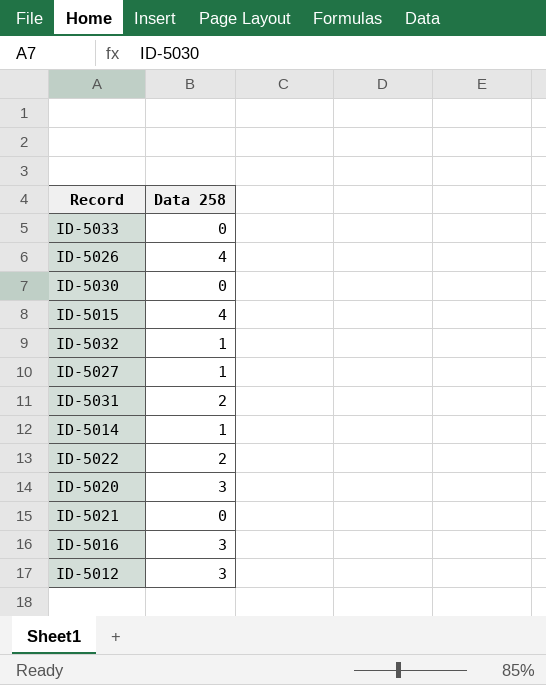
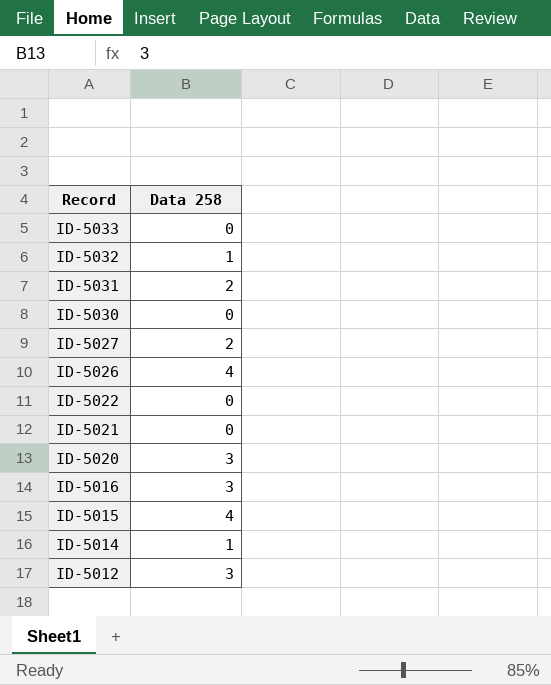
row order: none -> Record descending
ID-5027 | Data 258: 1 -> 2
ID-5022 | Data 258: 2 -> 0

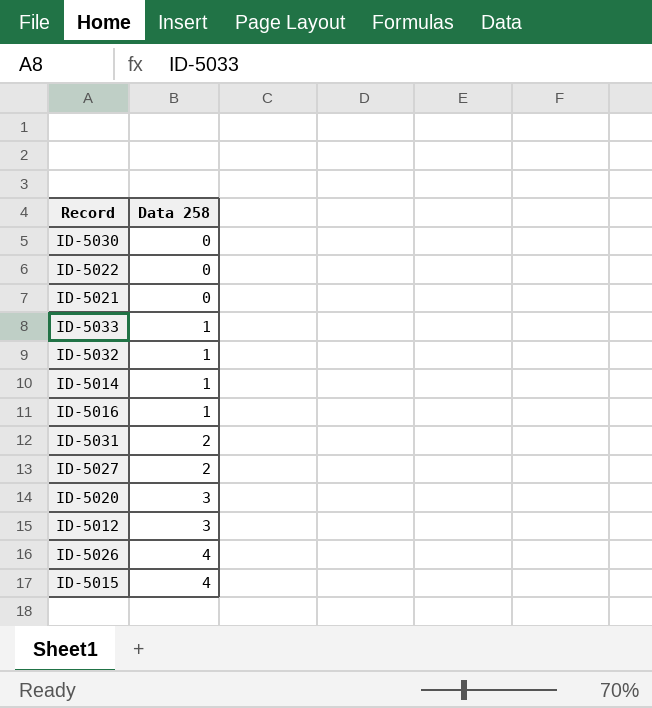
row order: Record descending -> Data 258 ascending
ID-5033 | Data 258: 0 -> 1
ID-5016 | Data 258: 3 -> 1

